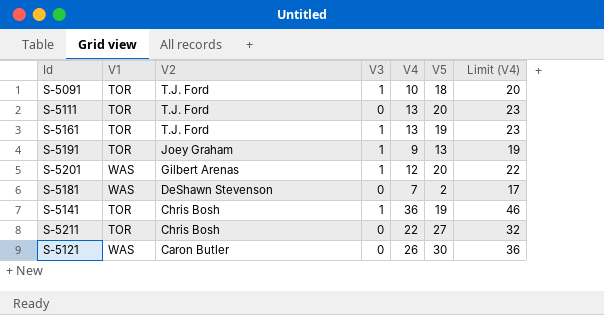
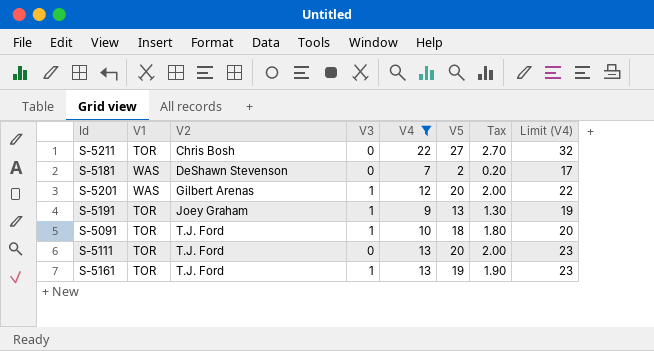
filter: none -> V4 <= 22
row order: V2 descending -> V2 ascending
column Tax | formula: none -> [V5] * 0.1

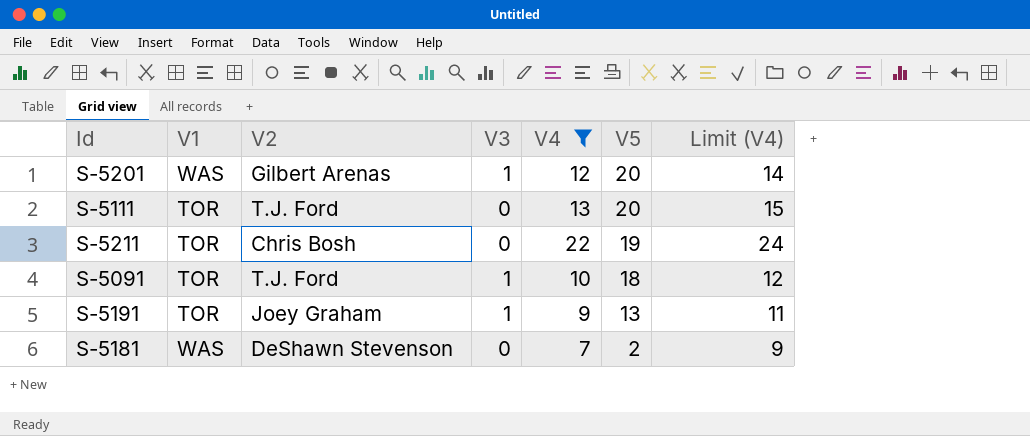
row order: V2 ascending -> V5 descending
column Tax | formula: [V5] * 0.1 -> none
column Limit (V4) | formula: [V4] + 10 -> [V4] + 2
row S-5161: TOR | T.J. Ford | 1 | 13 | 19 | 1.90 | 23 -> none
S-5211 | V5: 27 -> 19

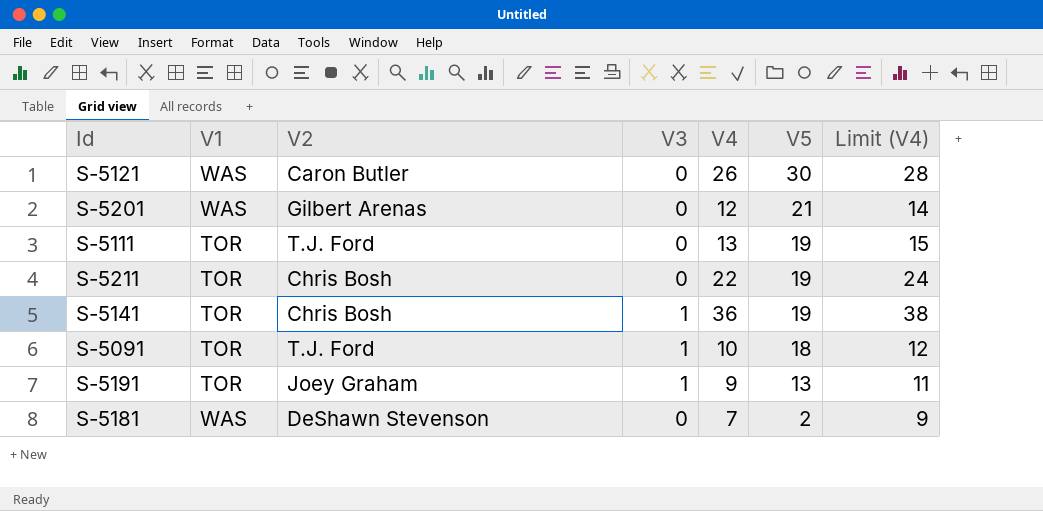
filter: V4 <= 22 -> none
S-5201 | V3: 1 -> 0
S-5201 | V5: 20 -> 21
S-5111 | V5: 20 -> 19

